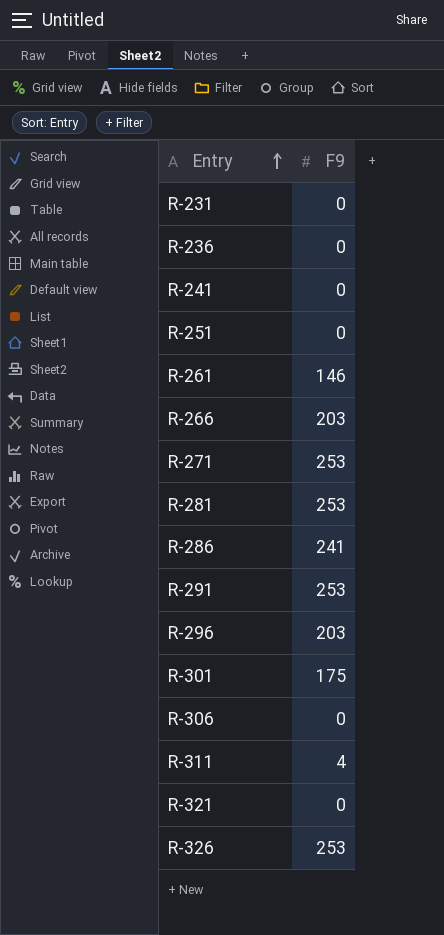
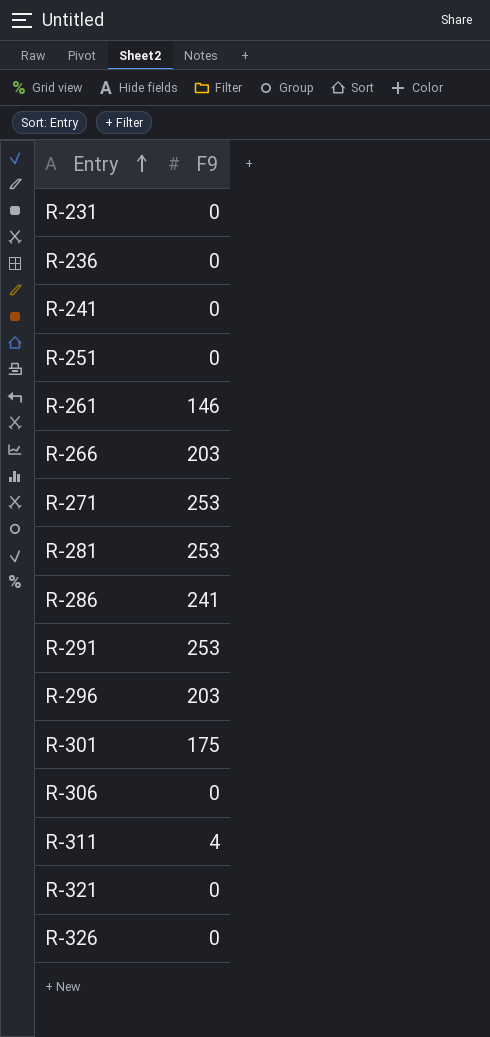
R-326 | F9: 253 -> 0

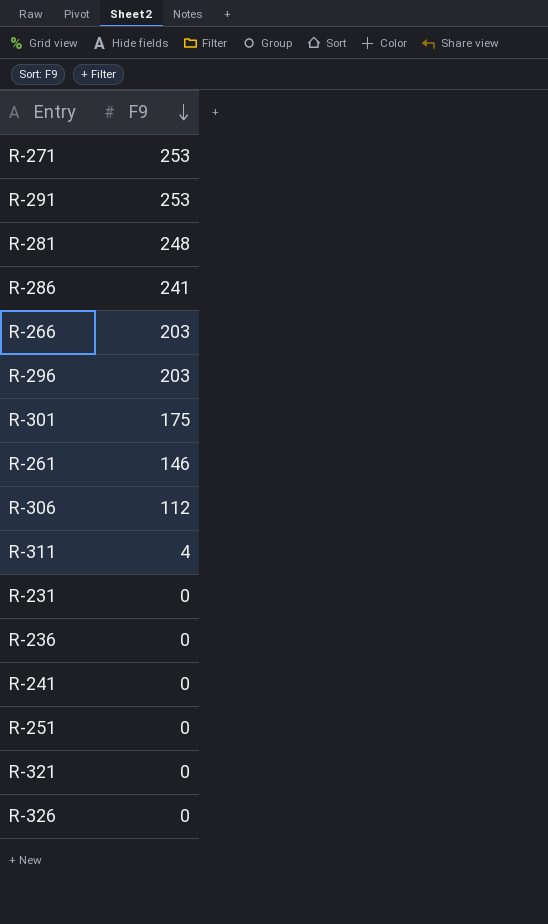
row order: Entry ascending -> F9 descending
R-281 | F9: 253 -> 248
R-306 | F9: 0 -> 112

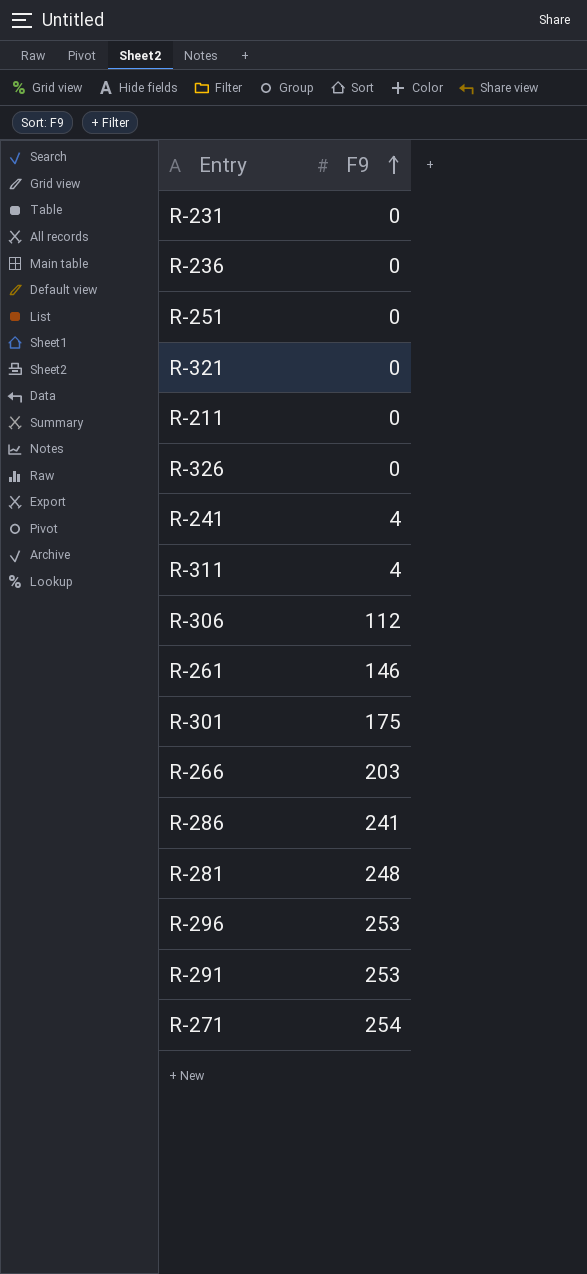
row order: F9 descending -> F9 ascending
row R-211: none -> 0
R-241 | F9: 0 -> 4
R-296 | F9: 203 -> 253
R-271 | F9: 253 -> 254

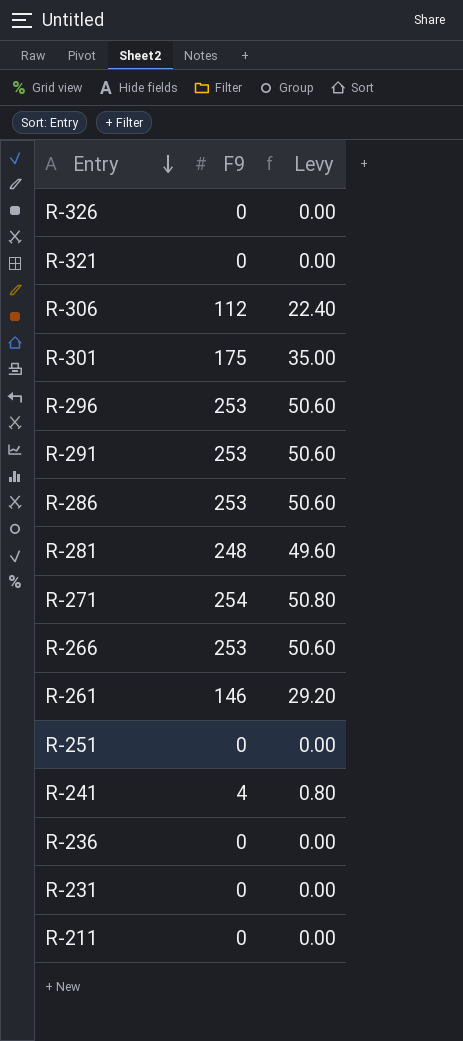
row order: F9 ascending -> Entry descending
column Levy | formula: none -> [F9] * 0.2
row R-311: 4 -> none
R-286 | F9: 241 -> 253
R-266 | F9: 203 -> 253

